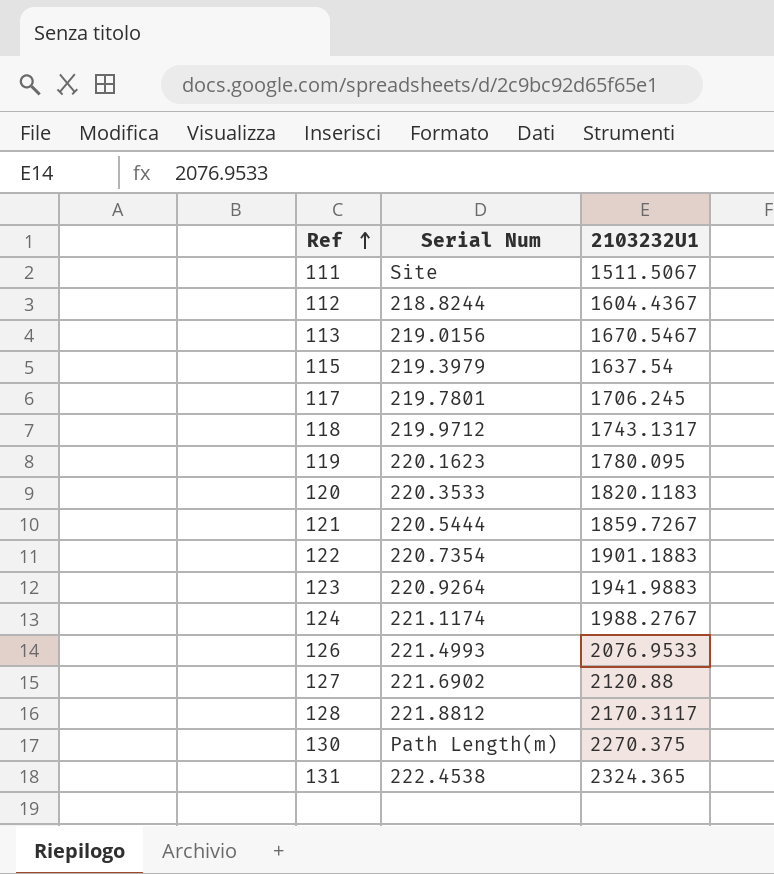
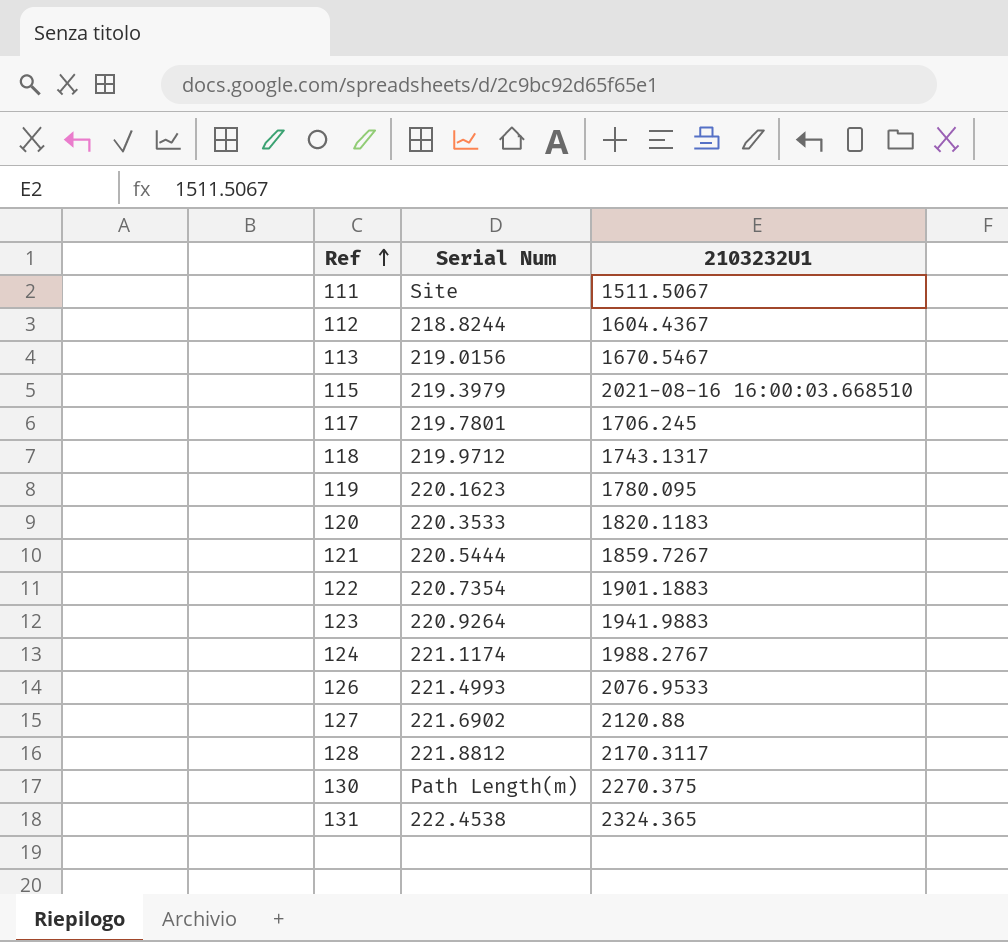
115 | 2103232U1: 1637.54 -> 2021-08-16 16:00:03.668510

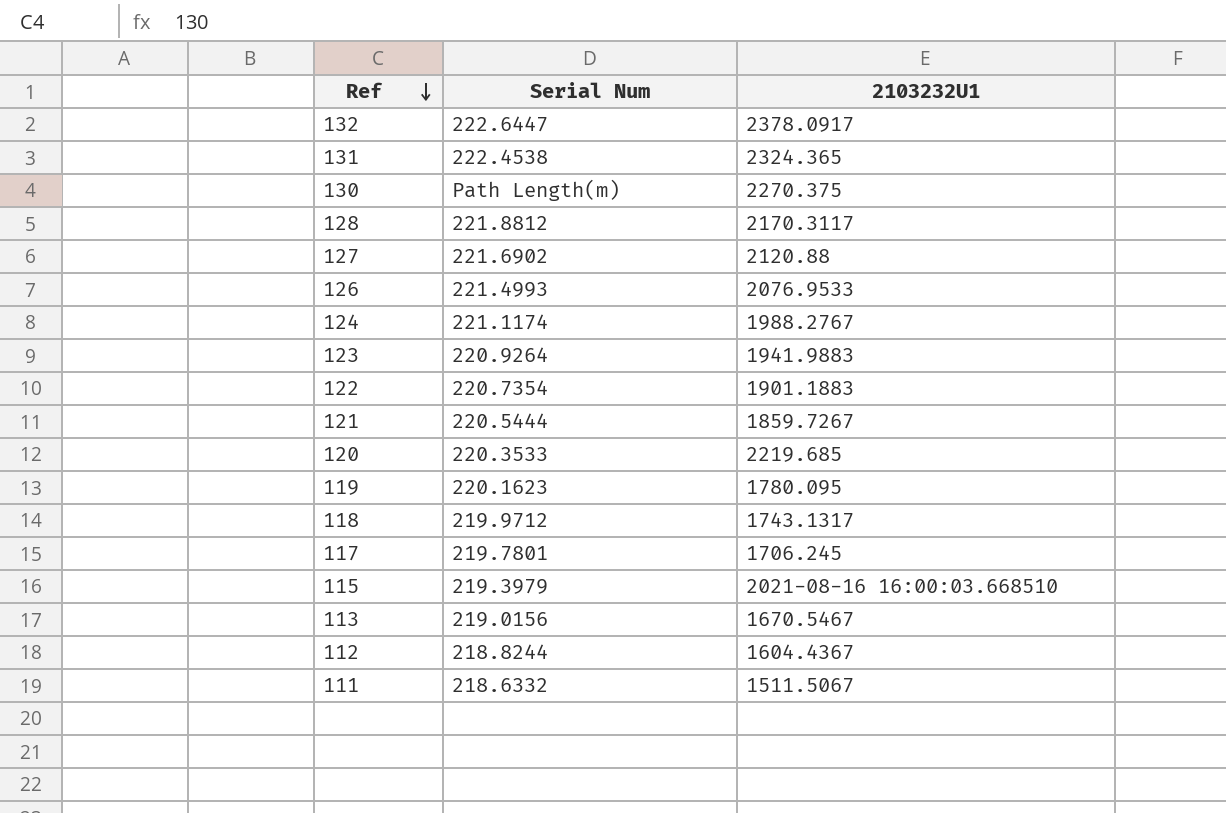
row order: Ref ascending -> Ref descending
row 132: none -> 222.6447 | 2378.0917
120 | 2103232U1: 1820.1183 -> 2219.685
111 | Serial Num: Site -> 218.6332

